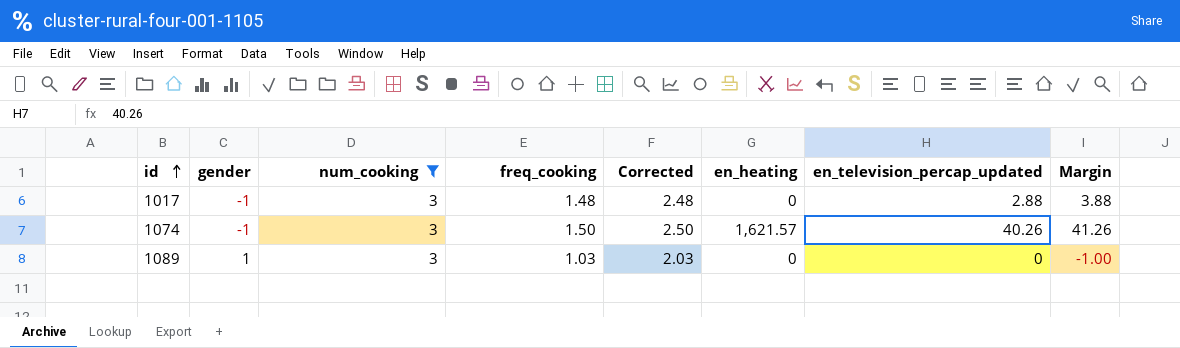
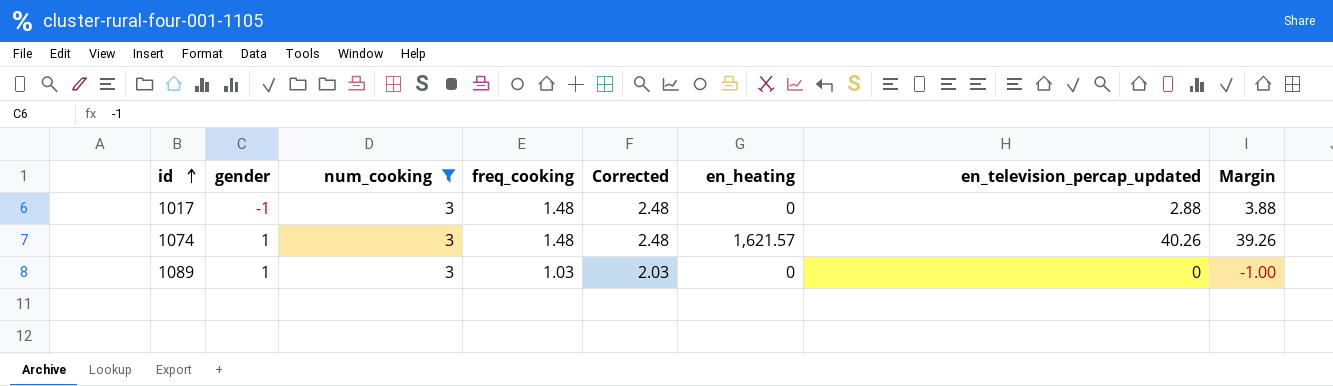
1074 | gender: -1 -> 1
1074 | freq_cooking: 1.50 -> 1.48
1074 | Corrected: 2.50 -> 2.48
1074 | Margin: 41.26 -> 39.26

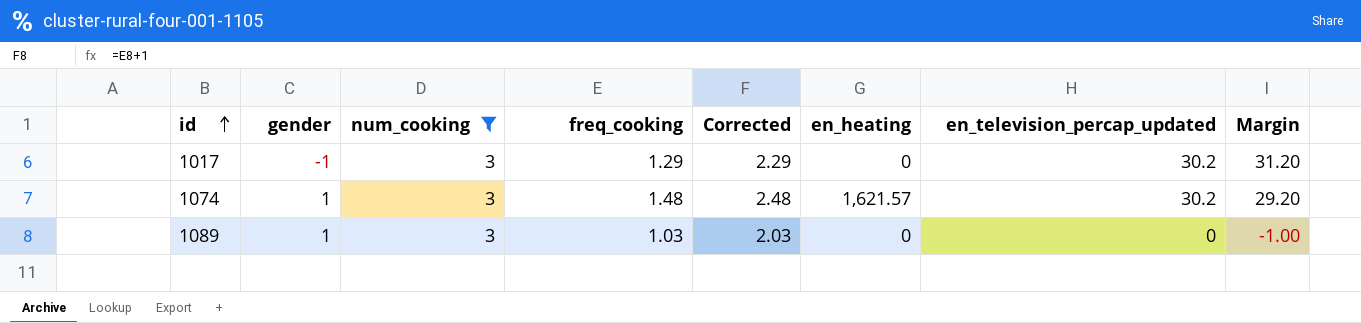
1017 | freq_cooking: 1.48 -> 1.29
1017 | Corrected: 2.48 -> 2.29
1017 | en_television_percap_updated: 2.88 -> 30.2
1017 | Margin: 3.88 -> 31.20
1074 | en_television_percap_updated: 40.26 -> 30.2
1074 | Margin: 39.26 -> 29.20

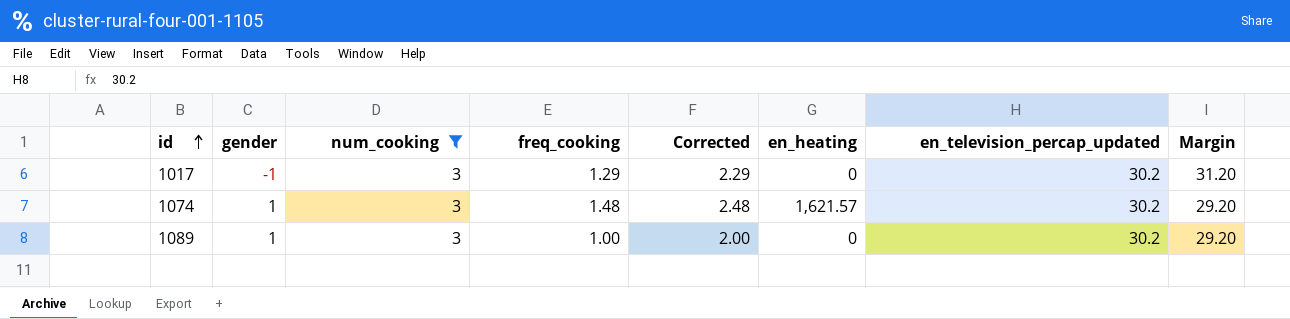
1089 | freq_cooking: 1.03 -> 1.00
1089 | Corrected: 2.03 -> 2.00
1089 | en_television_percap_updated: 0 -> 30.2
1089 | Margin: -1.00 -> 29.20

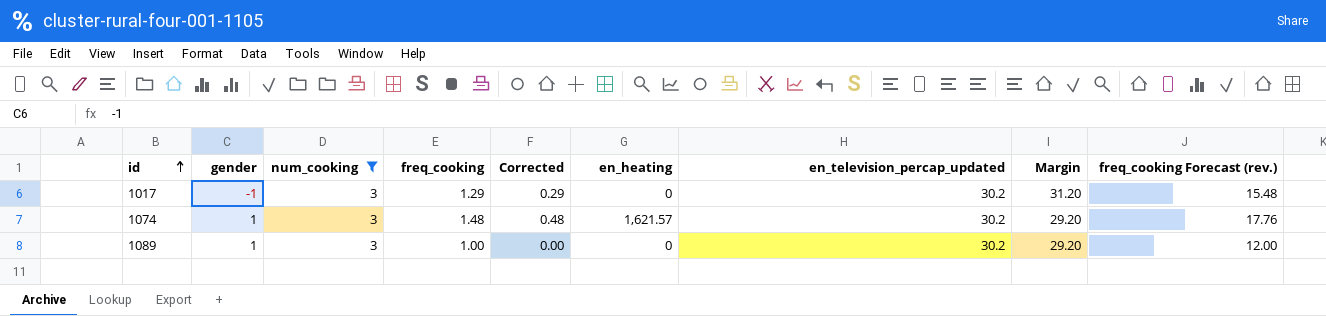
column Corrected | formula: [freq_cooking] + 1 -> [freq_cooking] - 1
column freq_cooking Forecast (rev.) | formula: none -> [freq_cooking] * 12

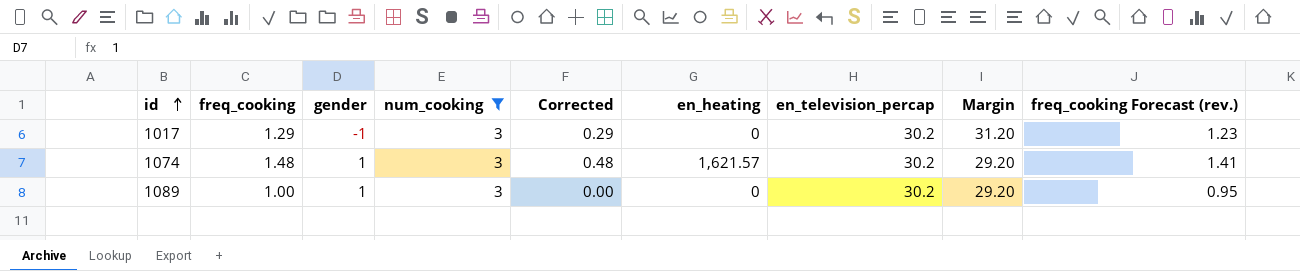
column freq_cooking | position: 4 -> 2
column name: en_television_percap_updated -> en_television_percap
column freq_cooking Forecast (rev.) | formula: [freq_cooking] * 12 -> [freq_cooking] * 0.95

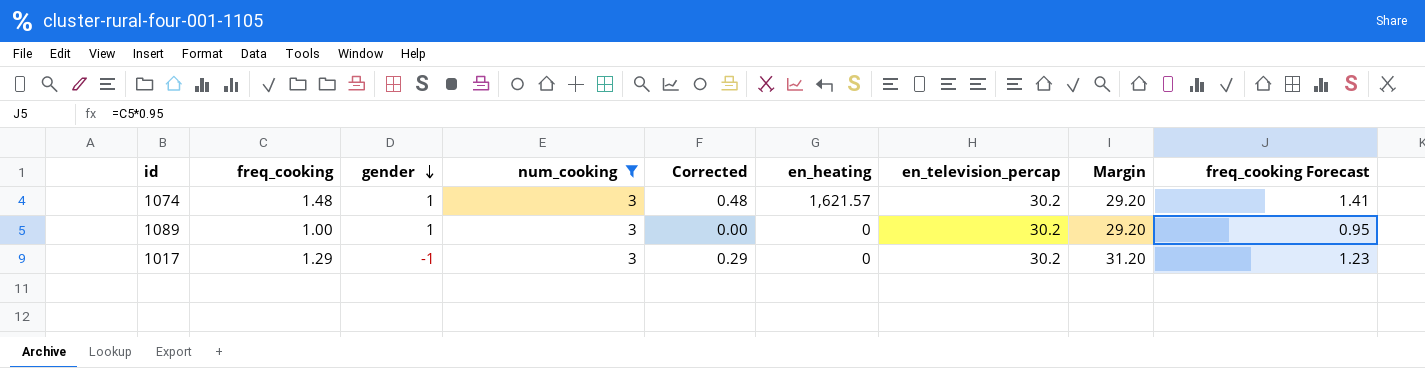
row order: id ascending -> gender descending
column name: freq_cooking Forecast (rev.) -> freq_cooking Forecast

